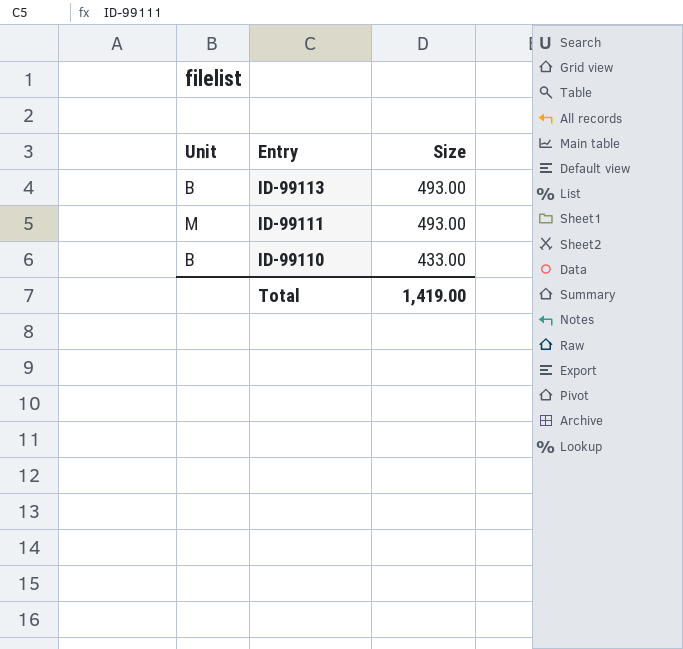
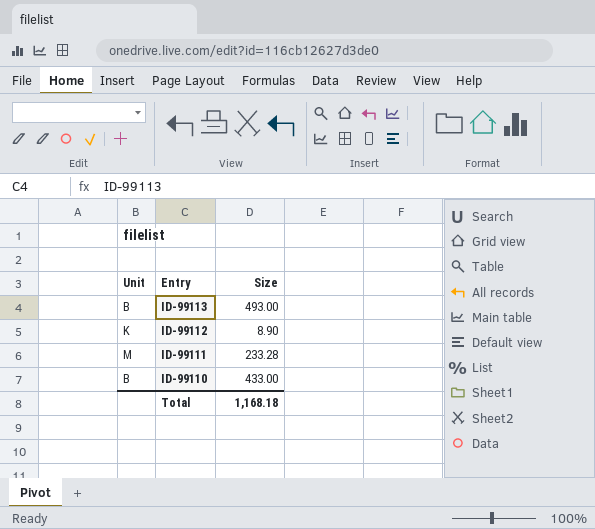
row ID-99112: none -> K | 8.90
ID-99111 | Size: 493.00 -> 233.28
Total | Size: 1,419.00 -> 1,168.18

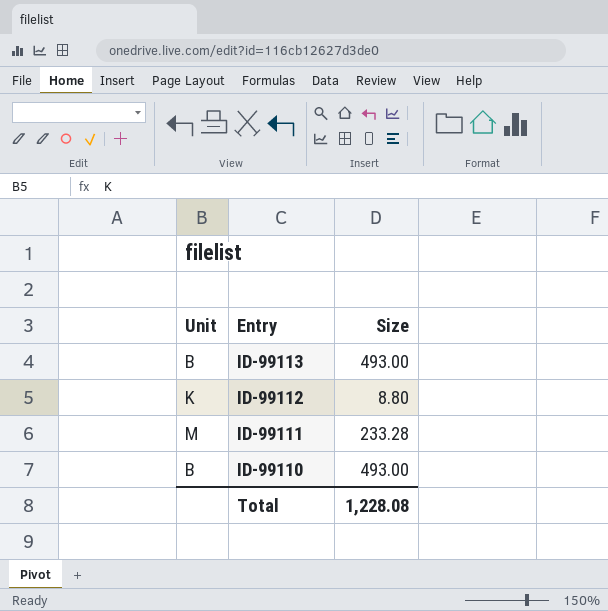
ID-99112 | Size: 8.90 -> 8.80
ID-99110 | Size: 433.00 -> 493.00
Total | Size: 1,168.18 -> 1,228.08

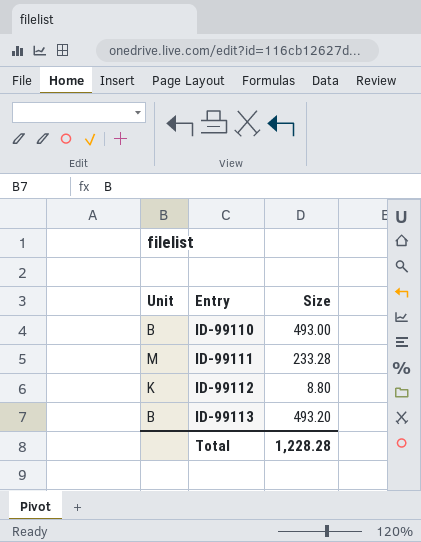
row order: Entry descending -> Entry ascending
ID-99113 | Size: 493.00 -> 493.20
Total | Size: 1,228.08 -> 1,228.28

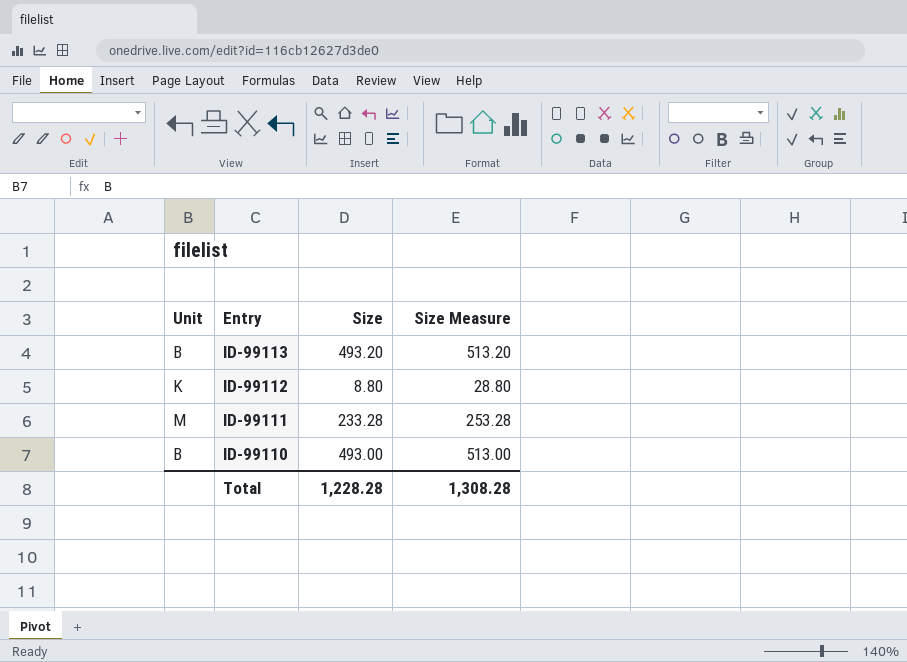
row order: Entry ascending -> Entry descending
column Size Measure | formula: none -> [Size] + 20

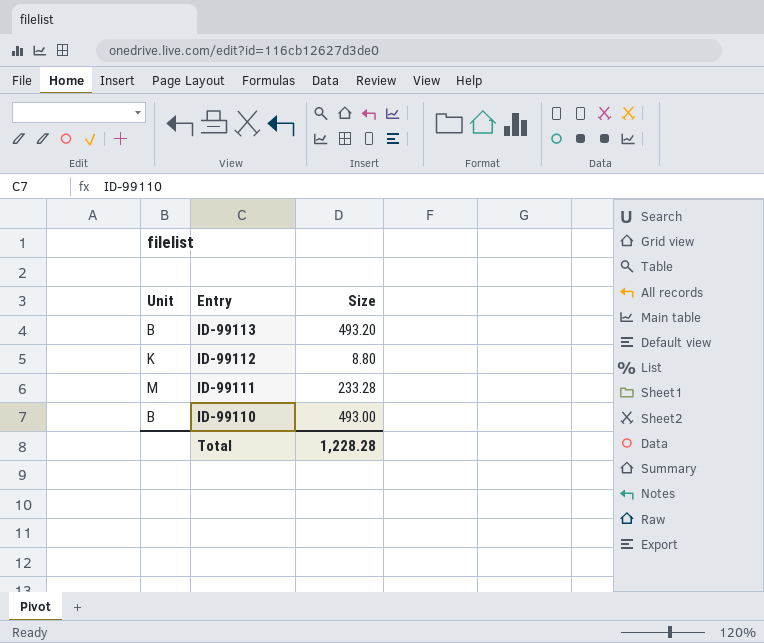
column Size Measure | formula: [Size] + 20 -> none

